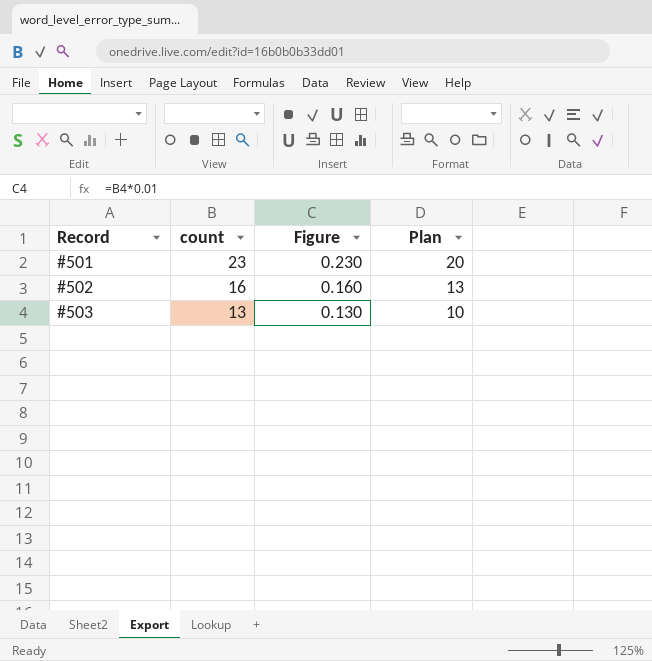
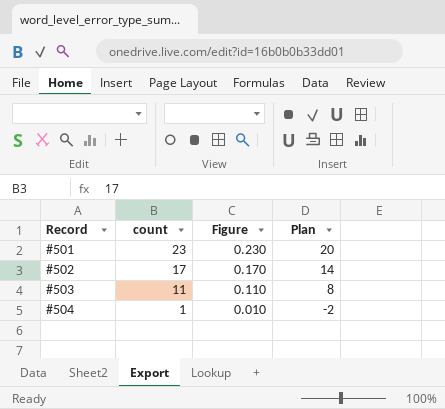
#502 | count: 16 -> 17
#502 | Figure: 0.160 -> 0.170
#502 | Plan: 13 -> 14
#503 | count: 13 -> 11
#503 | Figure: 0.130 -> 0.110
#503 | Plan: 10 -> 8
row #504: none -> 1 | 0.010 | -2

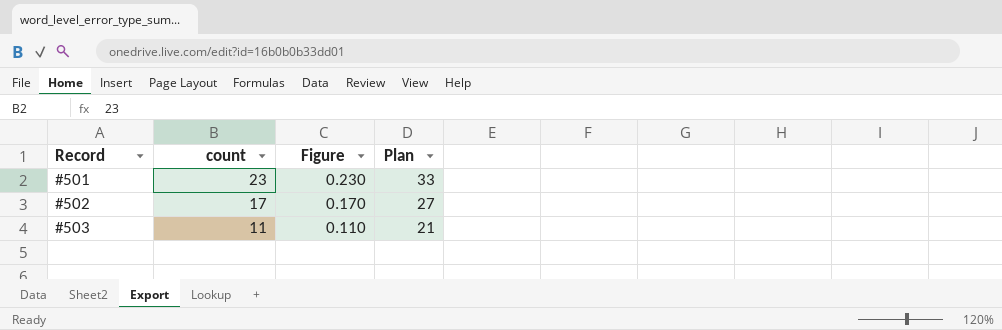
column Plan | formula: [count] - 3 -> [count] + 10
row #504: 1 | 0.010 | -2 -> none

